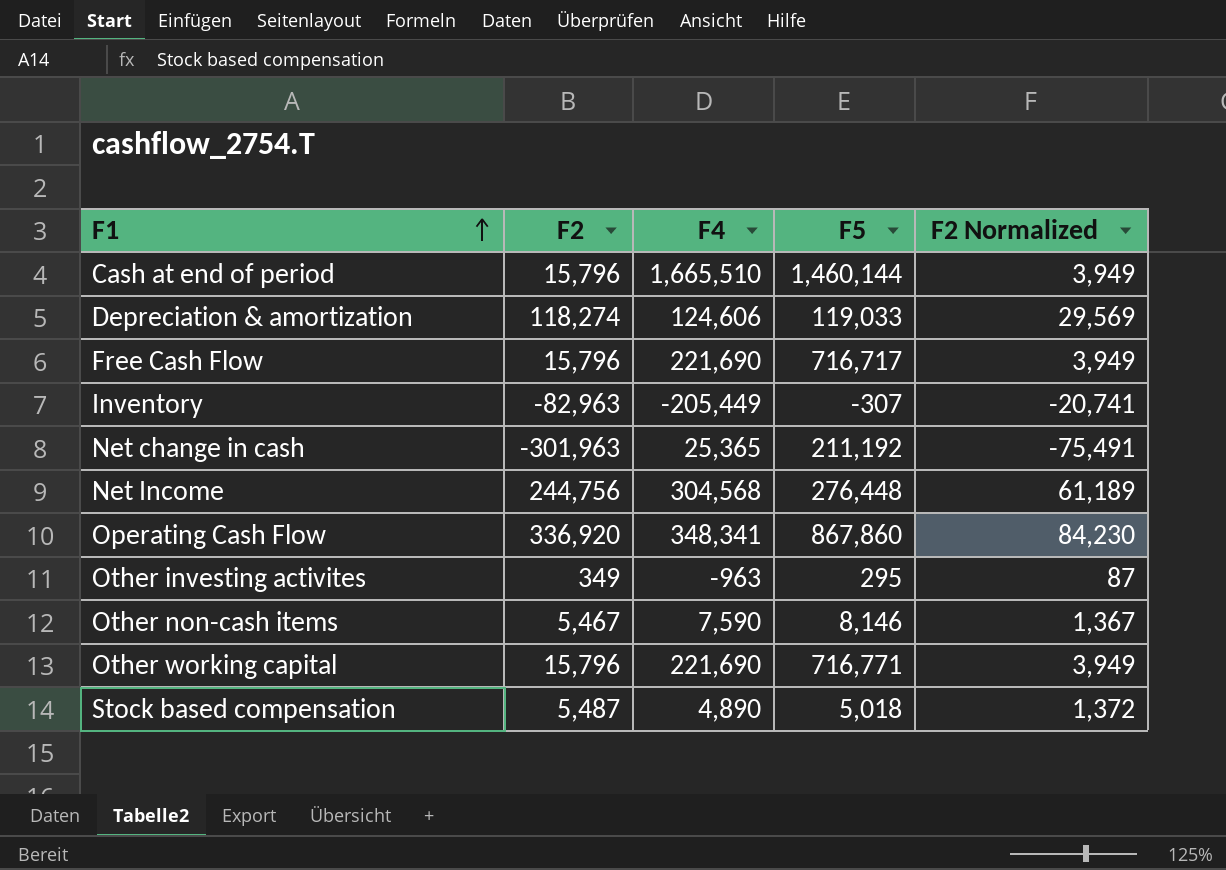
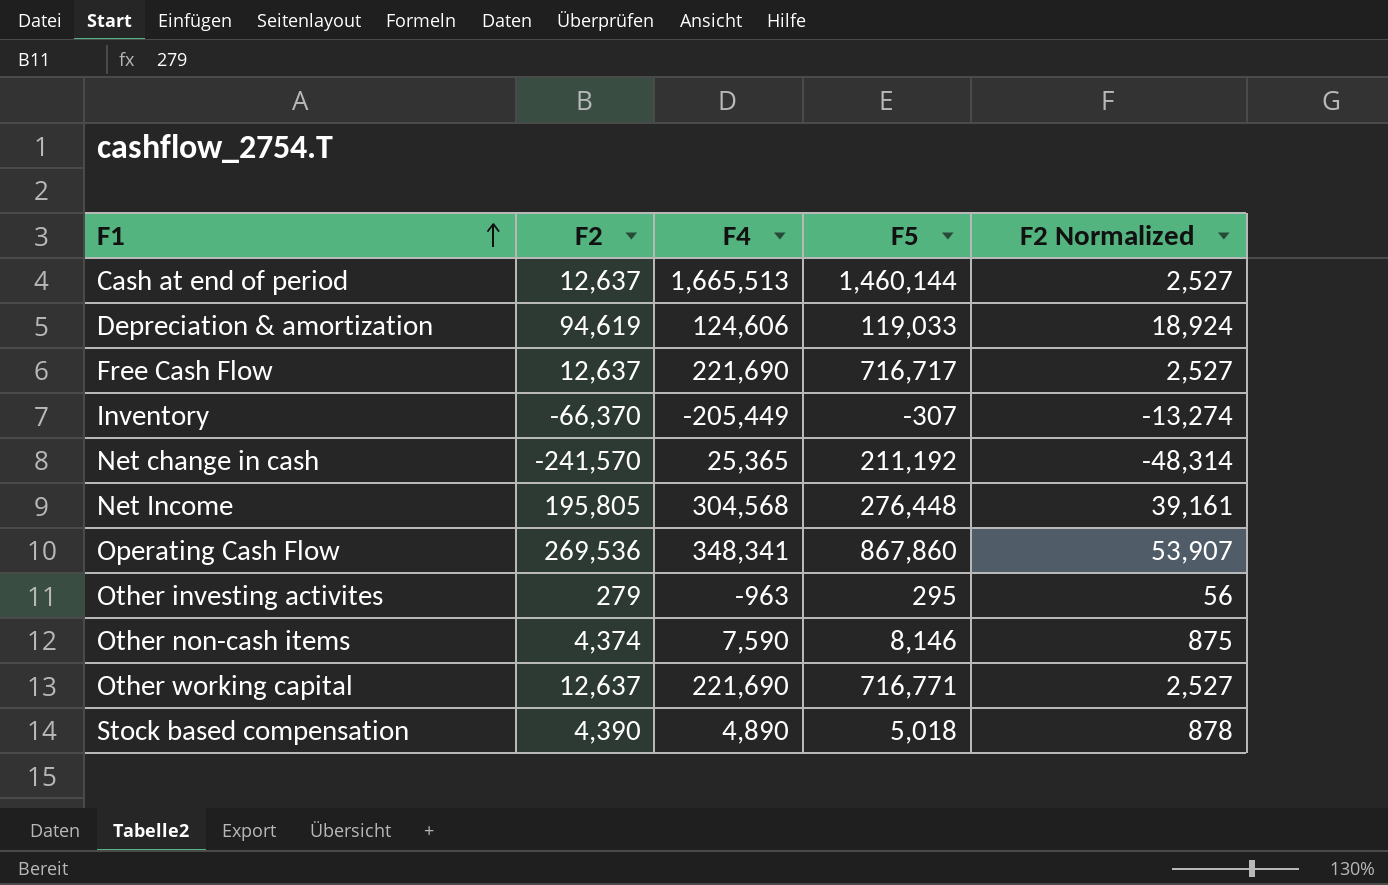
column F2 Normalized | formula: [F2] * 0.25 -> [F2] * 0.2
Cash at end of period | F2: 15,796 -> 12,637
Cash at end of period | F4: 1,665,510 -> 1,665,513
Depreciation & amortization | F2: 118,274 -> 94,619
Free Cash Flow | F2: 15,796 -> 12,637
Inventory | F2: -82,963 -> -66,370
Net change in cash | F2: -301,963 -> -241,570
Net Income | F2: 244,756 -> 195,805
Operating Cash Flow | F2: 336,920 -> 269,536
Other investing activites | F2: 349 -> 279
Other non-cash items | F2: 5,467 -> 4,374
Other working capital | F2: 15,796 -> 12,637
Stock based compensation | F2: 5,487 -> 4,390

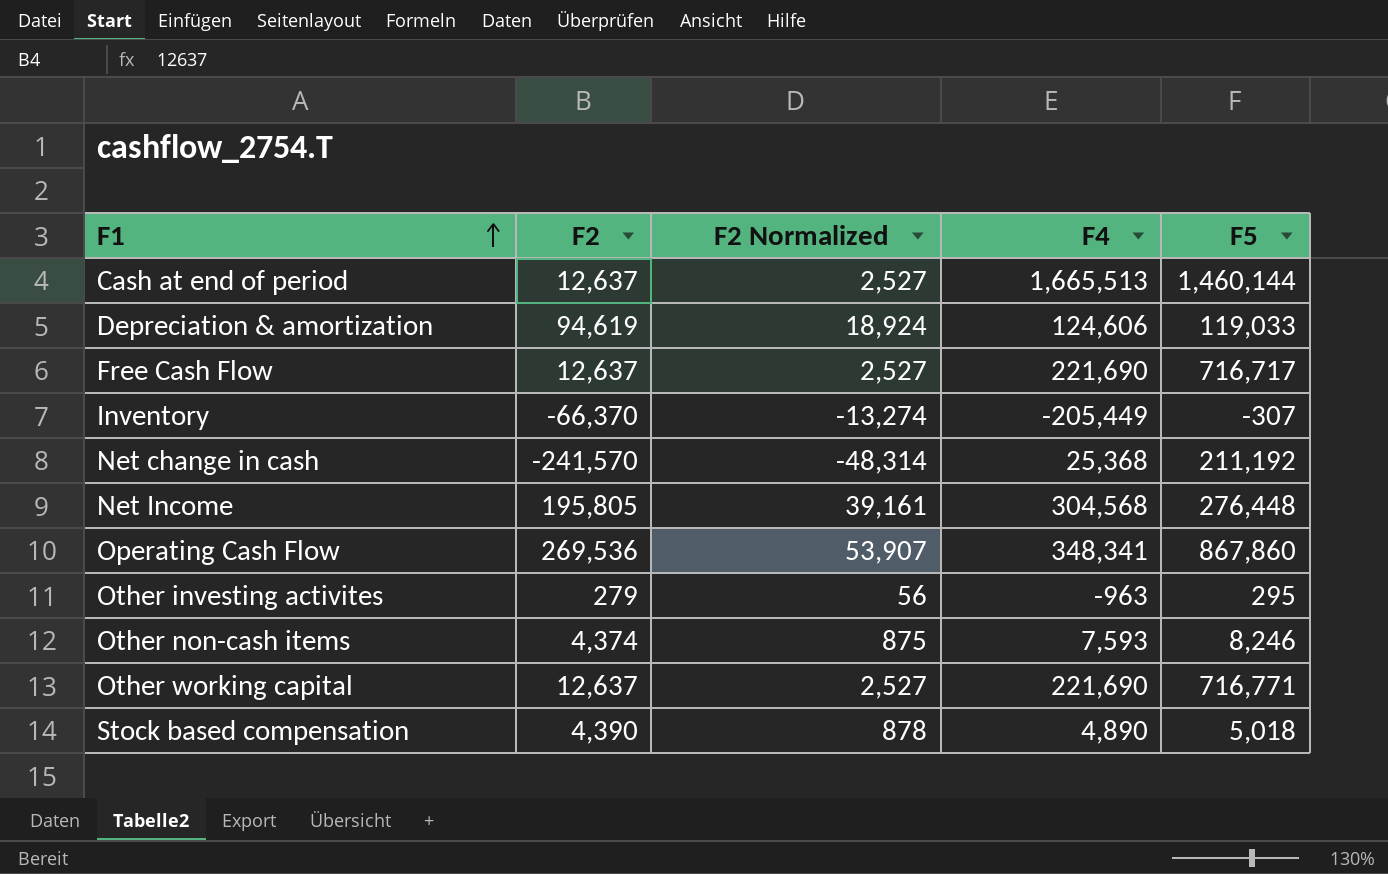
column F2 Normalized | position: 5 -> 3
Net change in cash | F4: 25,365 -> 25,368
Other non-cash items | F4: 7,590 -> 7,593
Other non-cash items | F5: 8,146 -> 8,246

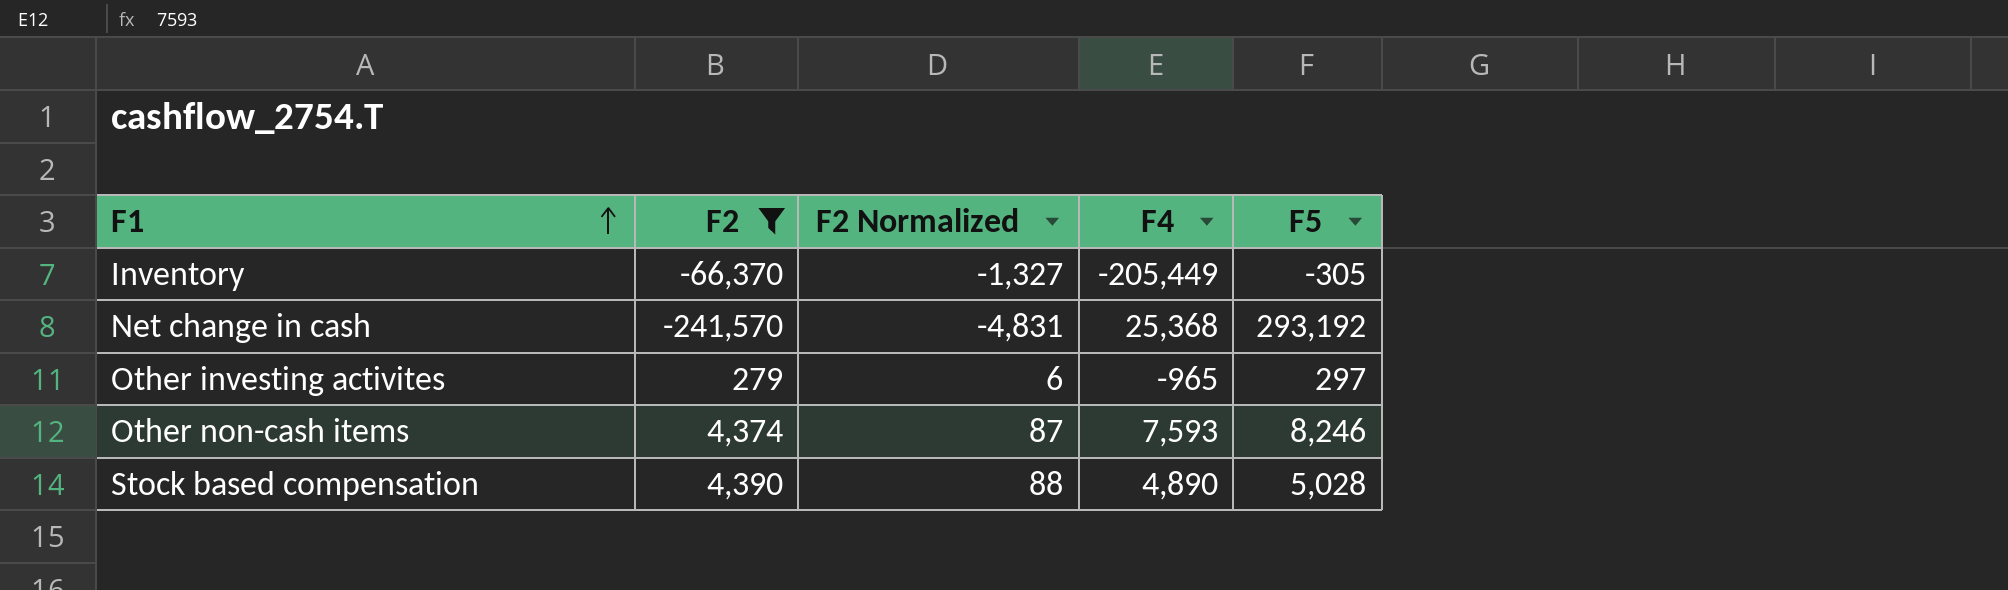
filter: none -> F2 <= 4,390
column F2 Normalized | formula: [F2] * 0.2 -> [F2] * 0.02
Inventory | F5: -307 -> -305
Net change in cash | F5: 211,192 -> 293,192
Other investing activites | F4: -963 -> -965
Other investing activites | F5: 295 -> 297
Stock based compensation | F5: 5,018 -> 5,028

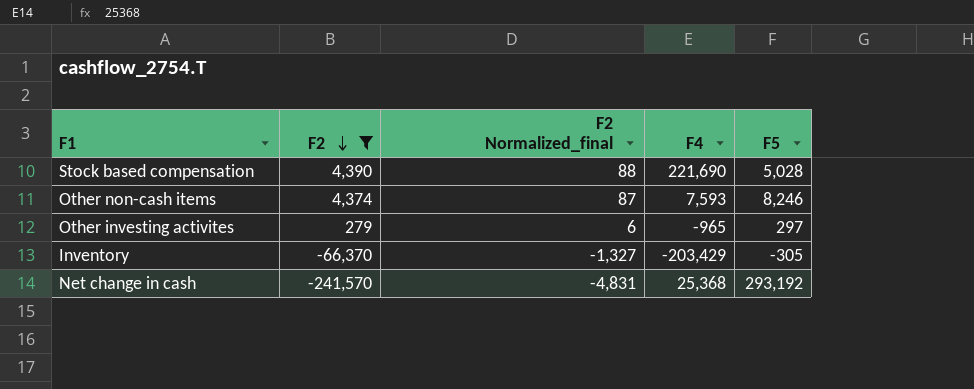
row order: F1 ascending -> F2 descending
column name: F2 Normalized -> F2 Normalized_final
Stock based compensation | F4: 4,890 -> 221,690
Inventory | F4: -205,449 -> -203,429

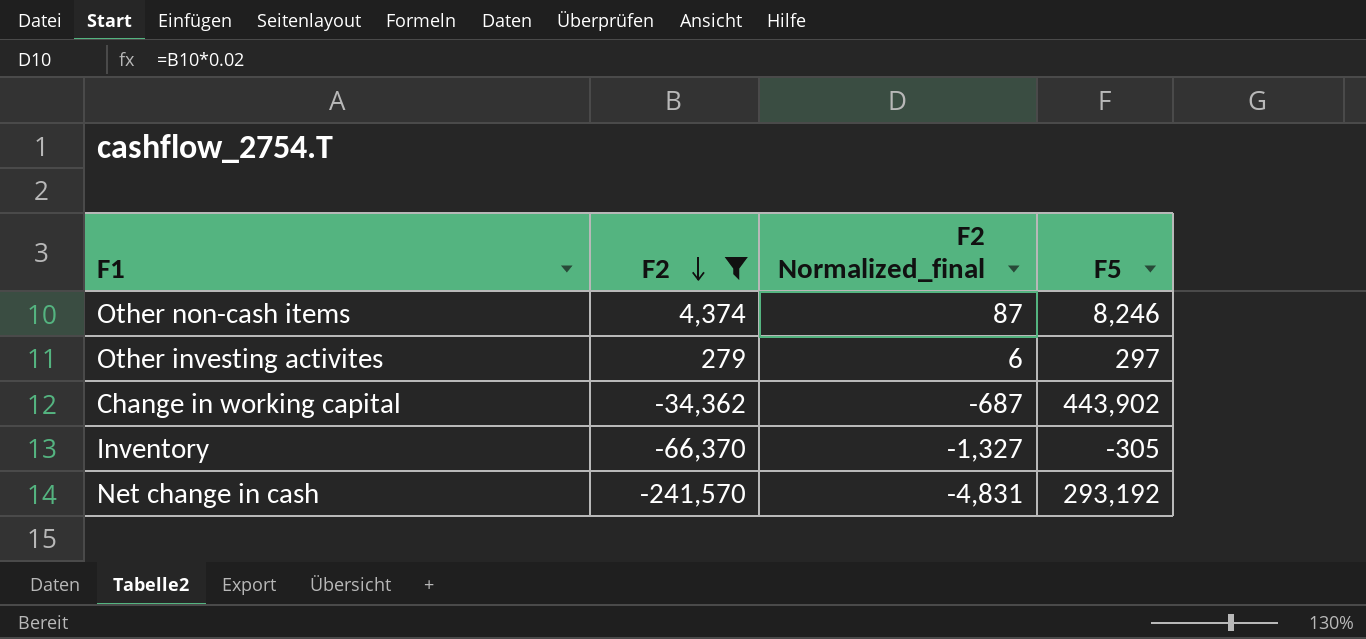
column F4 | position: 4 -> none
row Stock based compensation: 4,390 | 88 | 221,690 | 5,028 -> none
row Change in working capital: none -> -34,362 | -687 | 443,902

